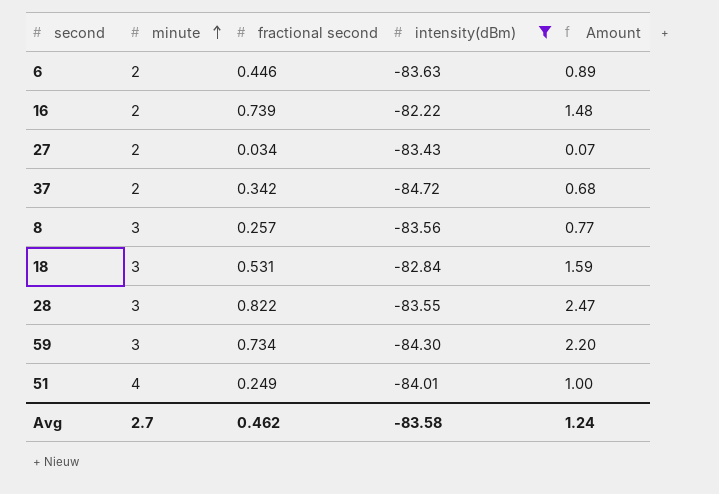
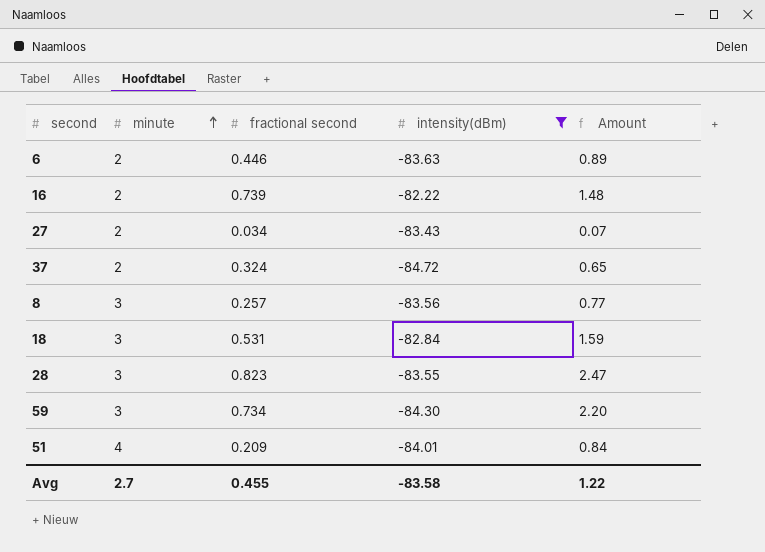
37 | fractional second: 0.342 -> 0.324
37 | Amount: 0.68 -> 0.65
28 | fractional second: 0.822 -> 0.823
51 | fractional second: 0.249 -> 0.209
51 | Amount: 1.00 -> 0.84
Avg | fractional second: 0.462 -> 0.455
Avg | Amount: 1.24 -> 1.22

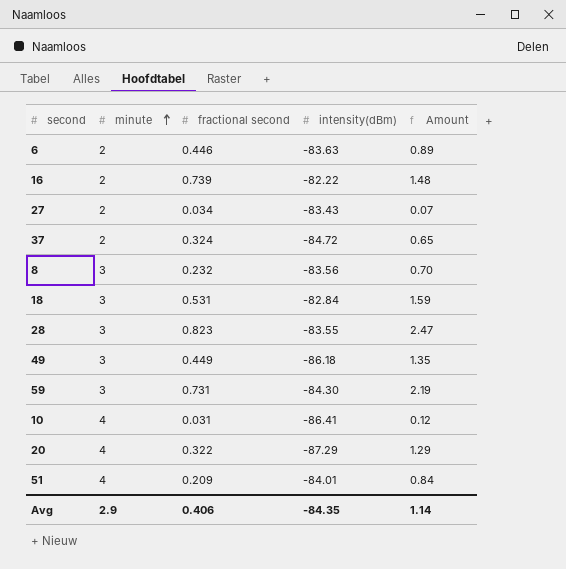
filter: intensity(dBm) >= -84.72 -> none
8 | fractional second: 0.257 -> 0.232
8 | Amount: 0.77 -> 0.70
59 | fractional second: 0.734 -> 0.731
59 | Amount: 2.20 -> 2.19
Avg | minute: 2.7 -> 2.9
Avg | fractional second: 0.455 -> 0.406
Avg | intensity(dBm): -83.58 -> -84.35
Avg | Amount: 1.22 -> 1.14

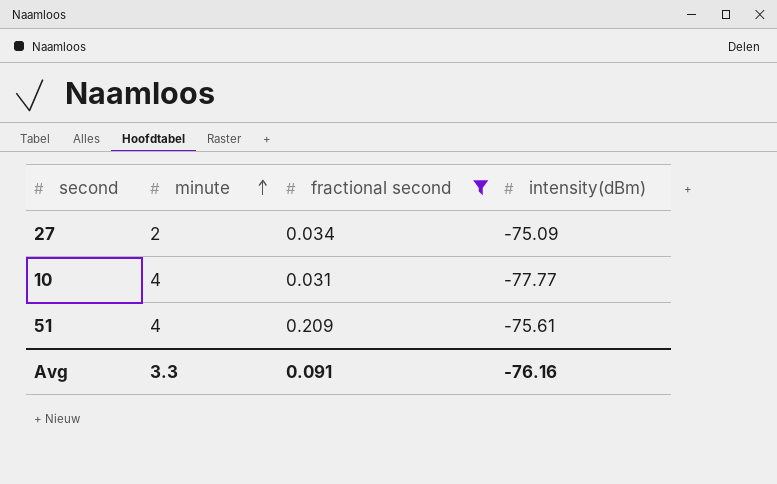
filter: none -> fractional second <= 0.209
column Amount | formula: [minute] * [fractional second] -> none
27 | intensity(dBm): -83.43 -> -75.09
10 | intensity(dBm): -86.41 -> -77.77
51 | intensity(dBm): -84.01 -> -75.61
Avg | minute: 2.9 -> 3.3
Avg | fractional second: 0.406 -> 0.091
Avg | intensity(dBm): -84.35 -> -76.16

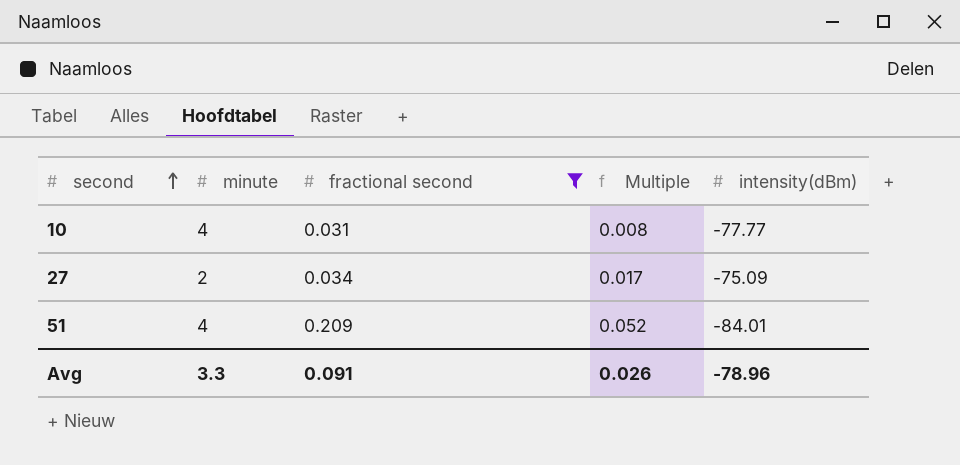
row order: minute ascending -> second ascending
column Multiple | formula: none -> [fractional second] / [minute]
51 | intensity(dBm): -75.61 -> -84.01
Avg | intensity(dBm): -76.16 -> -78.96

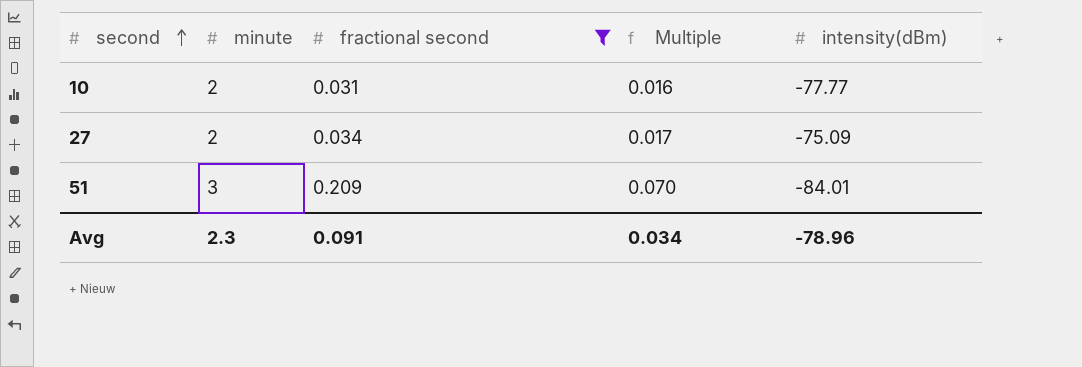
10 | minute: 4 -> 2
10 | Multiple: 0.008 -> 0.016
51 | minute: 4 -> 3
51 | Multiple: 0.052 -> 0.070
Avg | minute: 3.3 -> 2.3
Avg | Multiple: 0.026 -> 0.034

